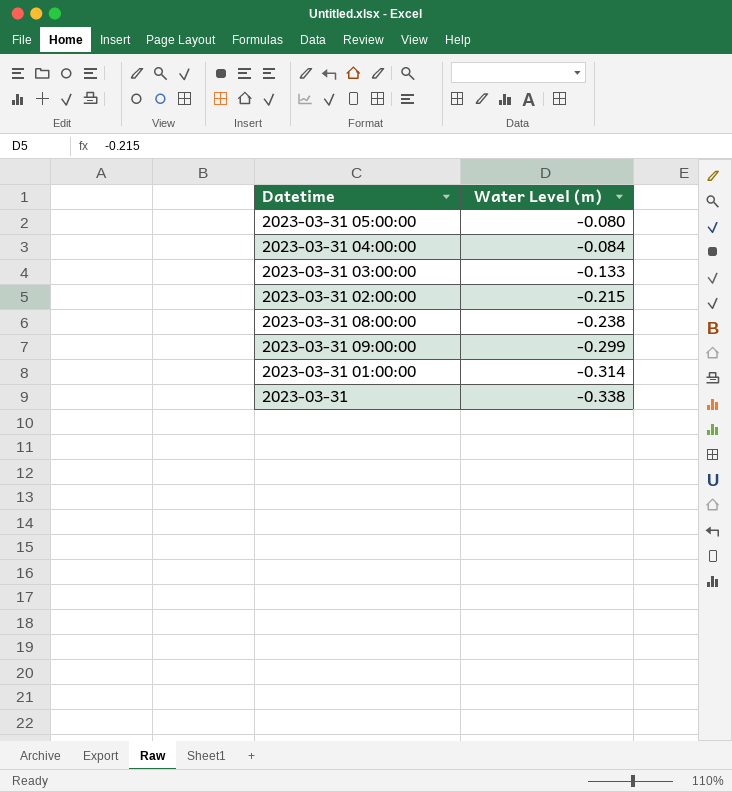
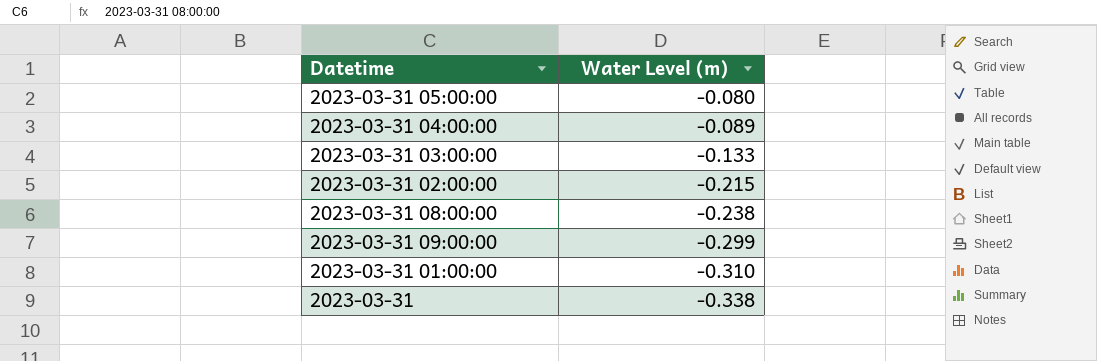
2023-03-31 04:00:00 | Water Level (m): -0.084 -> -0.089
2023-03-31 01:00:00 | Water Level (m): -0.314 -> -0.310

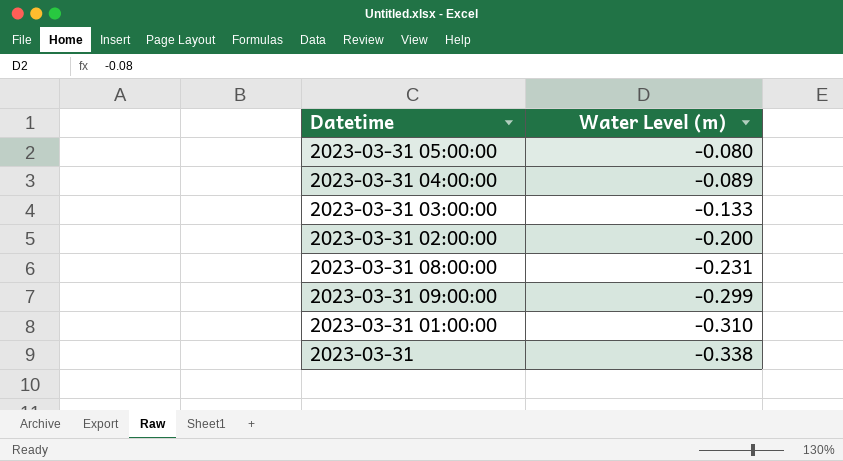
2023-03-31 02:00:00 | Water Level (m): -0.215 -> -0.200
2023-03-31 08:00:00 | Water Level (m): -0.238 -> -0.231

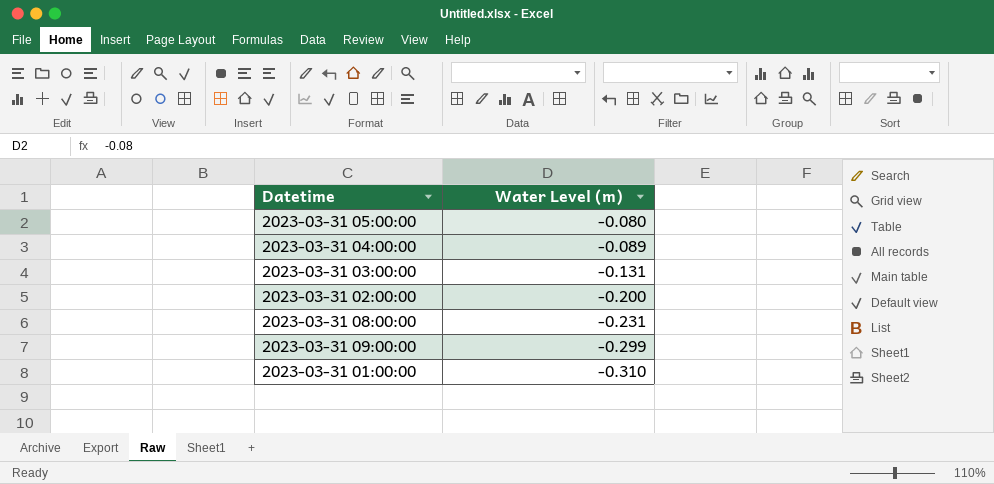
row 2023-03-31: -0.338 -> none
2023-03-31 03:00:00 | Water Level (m): -0.133 -> -0.131

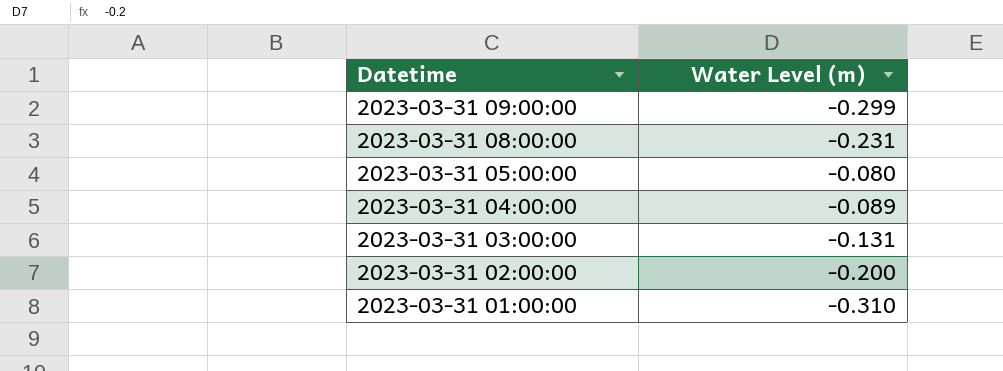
row order: Water Level (m) descending -> Datetime descending

